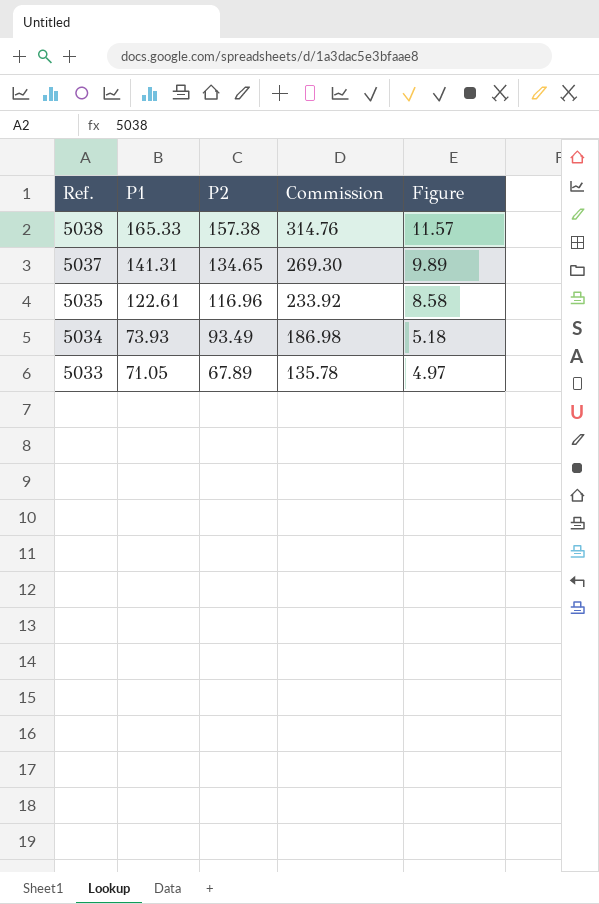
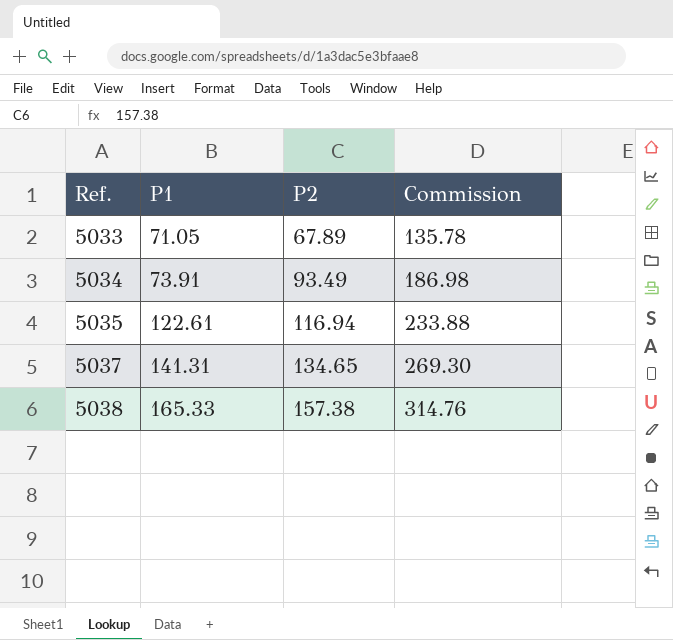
row order: Ref. descending -> Ref. ascending
column Figure | formula: [P1] * 0.07 -> none
5034 | P1: 73.93 -> 73.91
5035 | P2: 116.96 -> 116.94
5035 | Commission: 233.92 -> 233.88

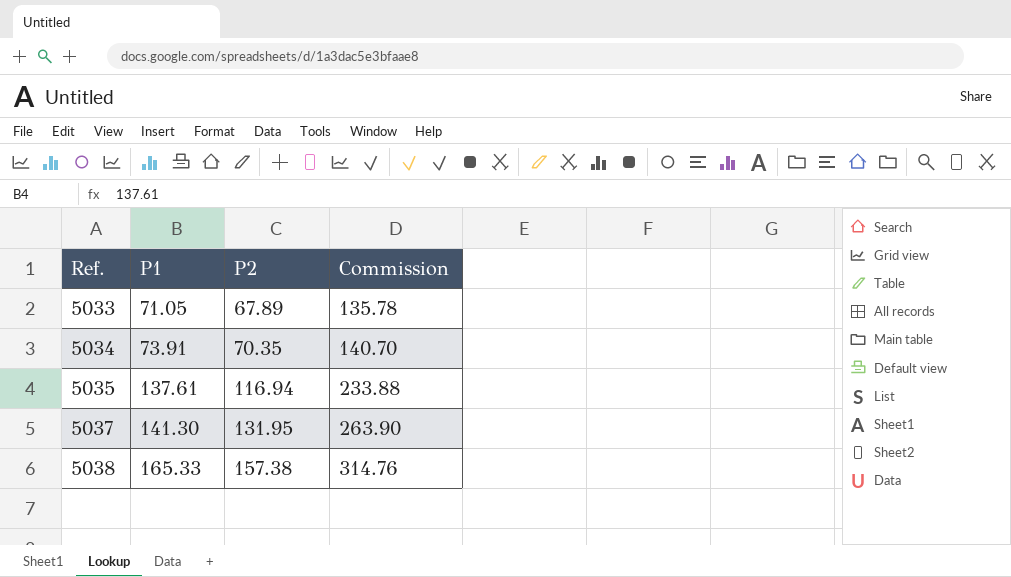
5034 | P2: 93.49 -> 70.35
5034 | Commission: 186.98 -> 140.70
5035 | P1: 122.61 -> 137.61
5037 | P1: 141.31 -> 141.30
5037 | P2: 134.65 -> 131.95
5037 | Commission: 269.30 -> 263.90

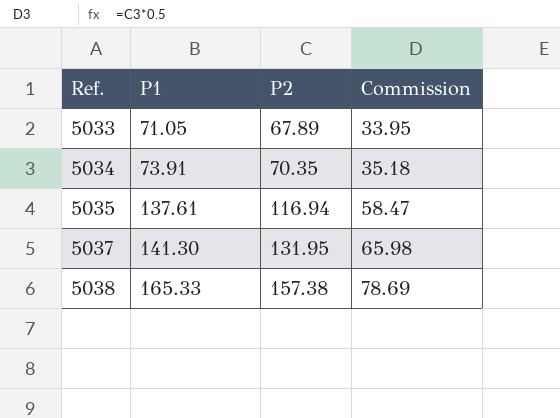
column Commission | formula: [P2] * 2 -> [P2] * 0.5

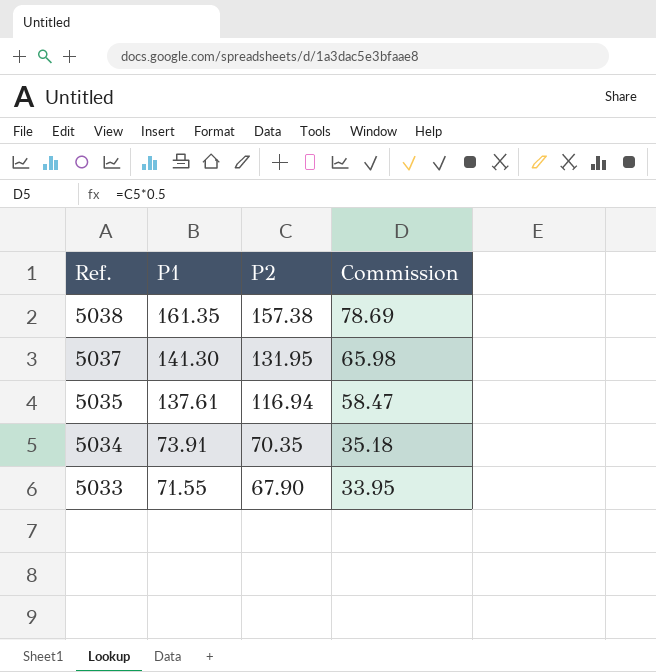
row order: Ref. ascending -> Ref. descending
5038 | P1: 165.33 -> 161.35
5033 | P1: 71.05 -> 71.55
5033 | P2: 67.89 -> 67.90

